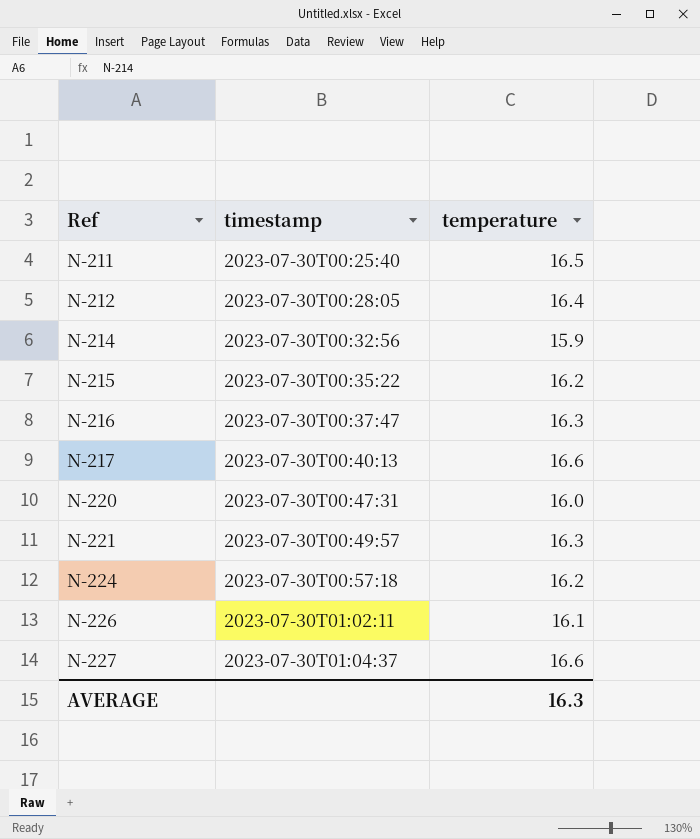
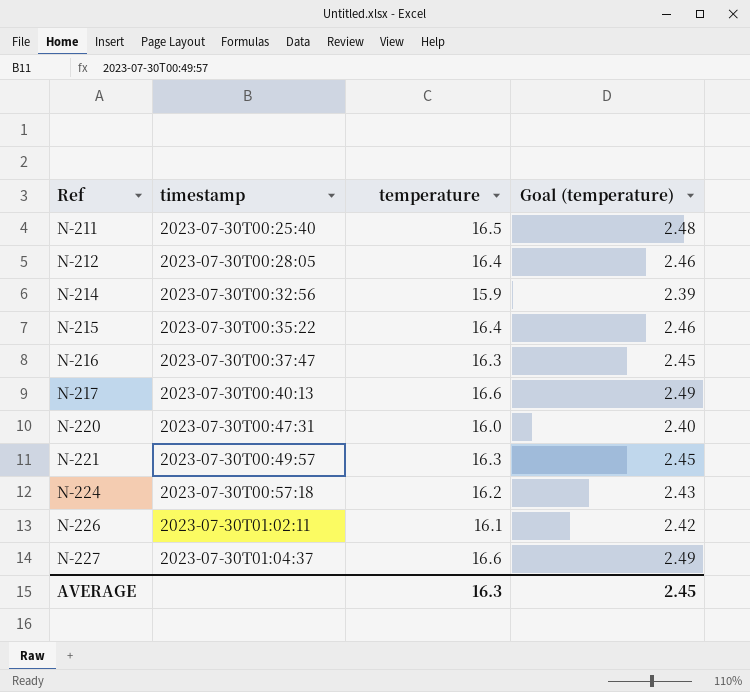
column Goal (temperature) | formula: none -> [temperature] * 0.15
N-215 | temperature: 16.2 -> 16.4

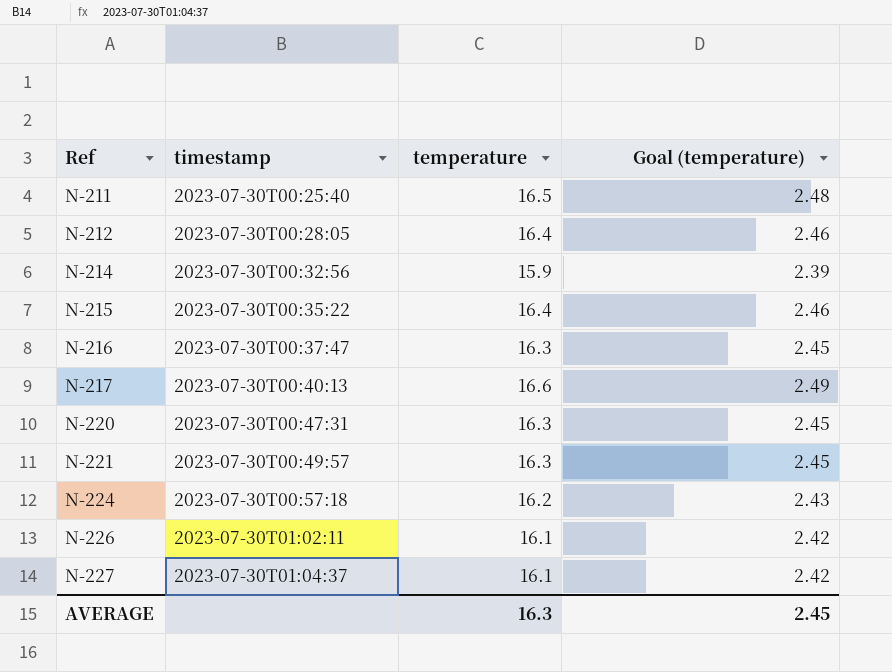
N-220 | temperature: 16.0 -> 16.3
N-220 | Goal (temperature): 2.40 -> 2.45
N-227 | temperature: 16.6 -> 16.1
N-227 | Goal (temperature): 2.49 -> 2.42

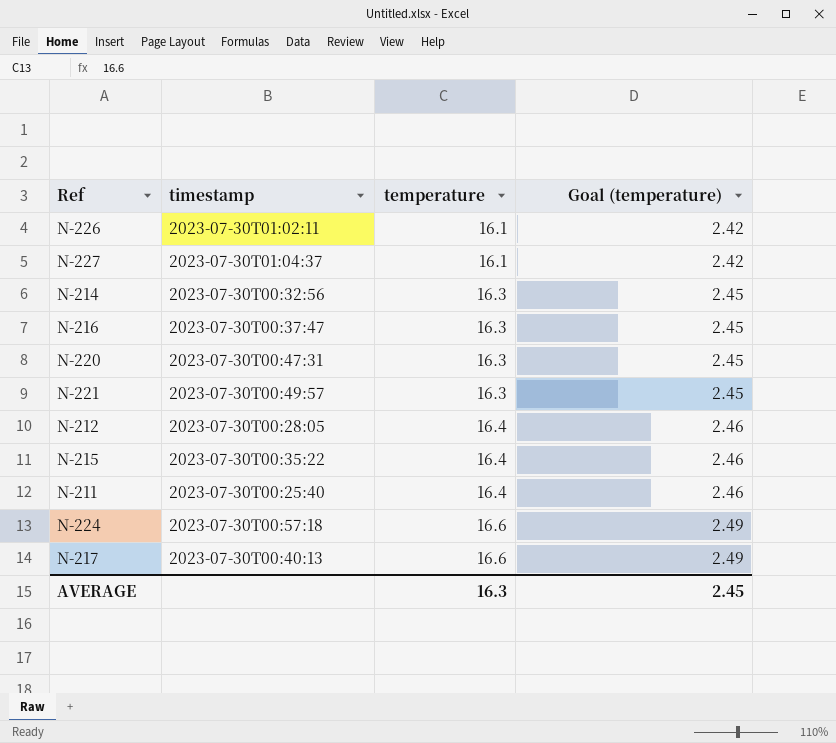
row order: Ref ascending -> temperature ascending
N-214 | temperature: 15.9 -> 16.3
N-214 | Goal (temperature): 2.39 -> 2.45
N-211 | temperature: 16.5 -> 16.4
N-211 | Goal (temperature): 2.48 -> 2.46
N-224 | temperature: 16.2 -> 16.6
N-224 | Goal (temperature): 2.43 -> 2.49

